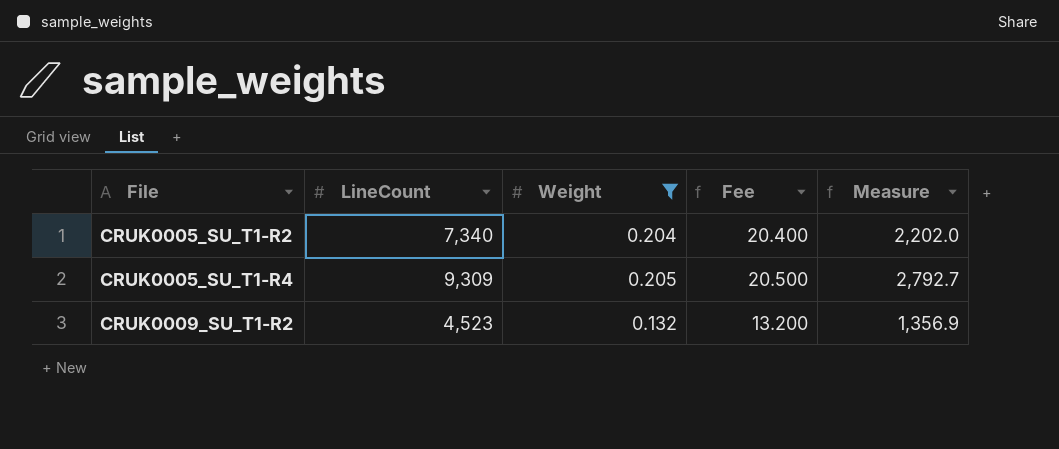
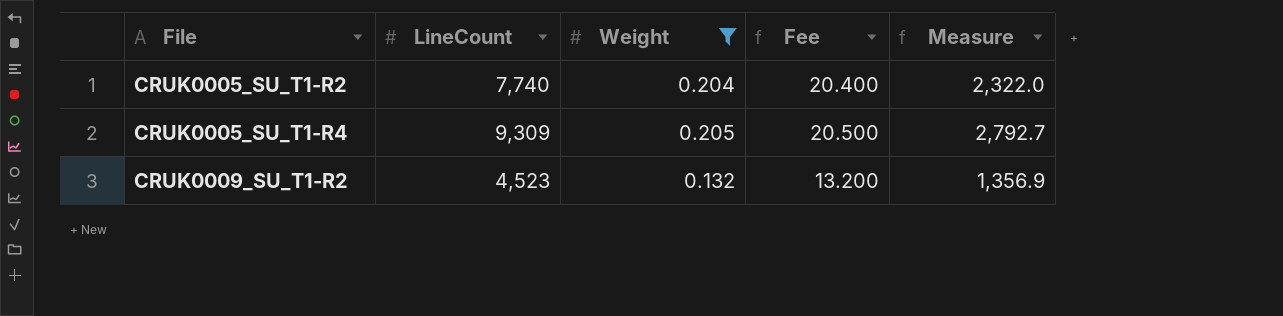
CRUK0005_SU_T1-R2 | LineCount: 7,340 -> 7,740
CRUK0005_SU_T1-R2 | Measure: 2,202.0 -> 2,322.0

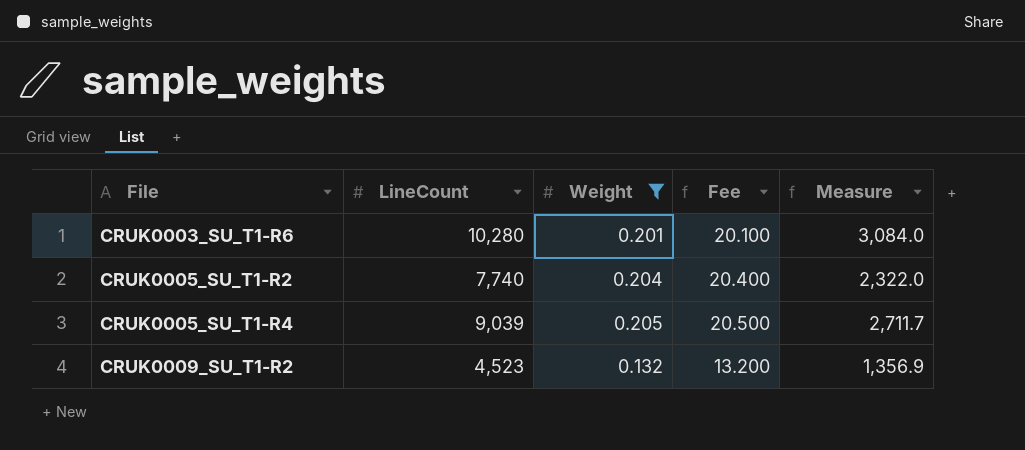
row CRUK0003_SU_T1-R6: none -> 10,280 | 0.201 | 20.100 | 3,084.0
CRUK0005_SU_T1-R4 | LineCount: 9,309 -> 9,039
CRUK0005_SU_T1-R4 | Measure: 2,792.7 -> 2,711.7

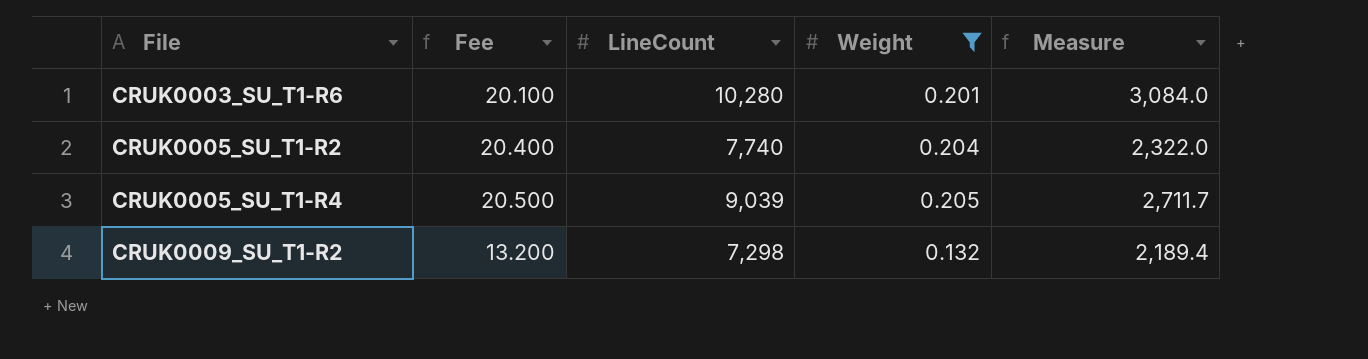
column Fee | position: 4 -> 2
CRUK0009_SU_T1-R2 | LineCount: 4,523 -> 7,298
CRUK0009_SU_T1-R2 | Measure: 1,356.9 -> 2,189.4

